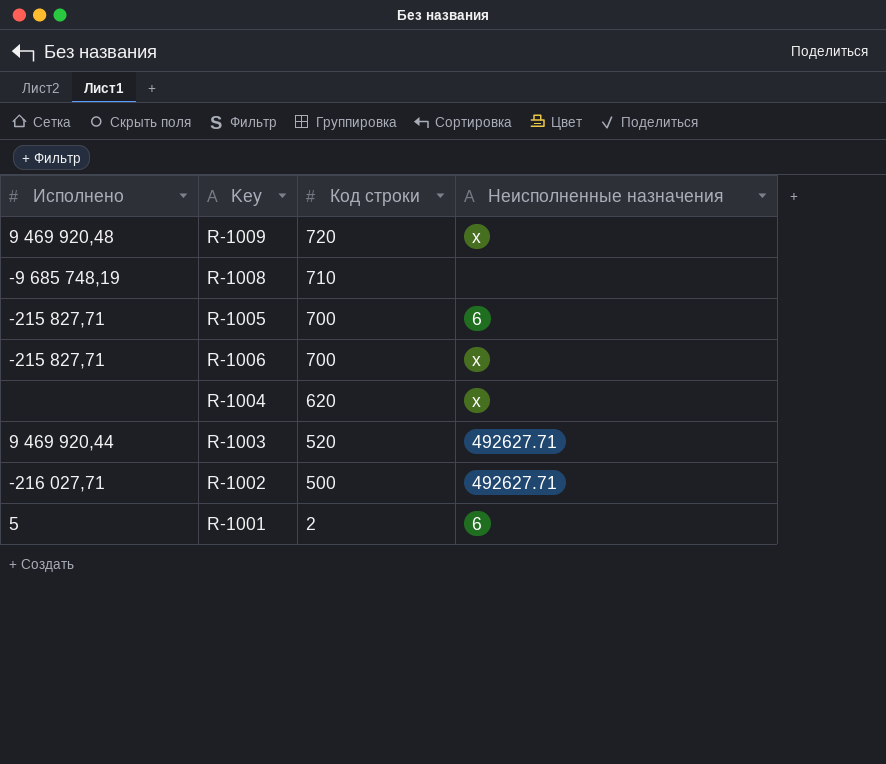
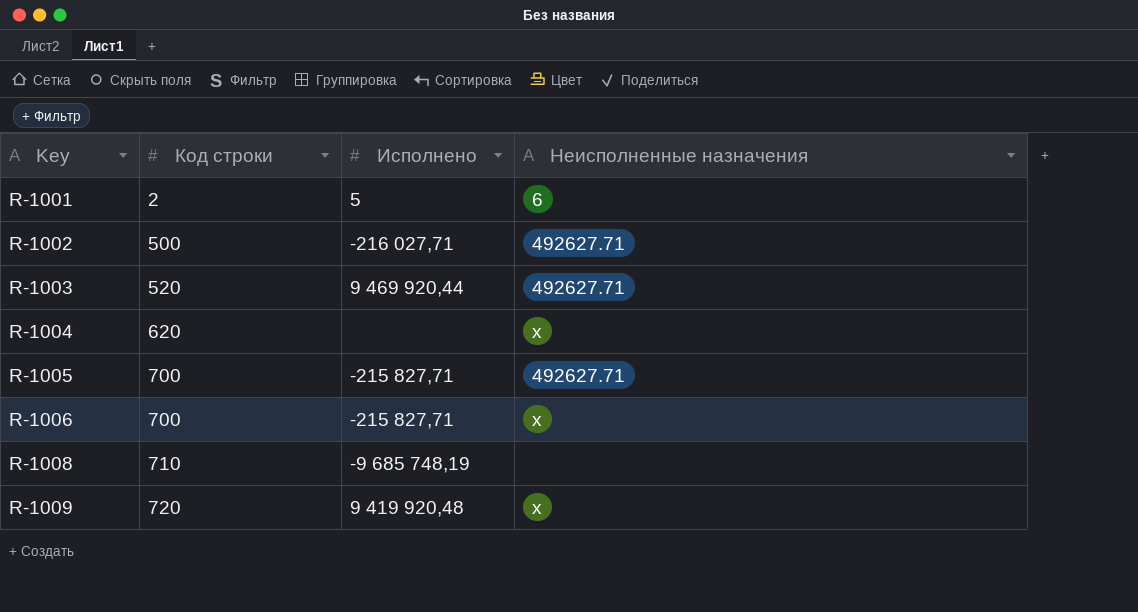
row order: Код строки descending -> Key ascending
column Исполнено | position: 1 -> 3
R-1005 | Неисполненные назначения: 6 -> 492627.71
R-1009 | Исполнено: 9 469 920,48 -> 9 419 920,48

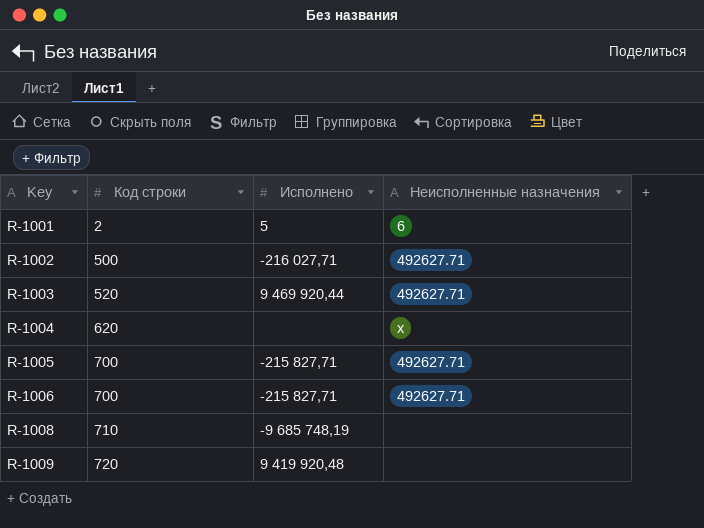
R-1006 | Неисполненные назначения: x -> 492627.71
R-1009 | Неисполненные назначения: x -> none

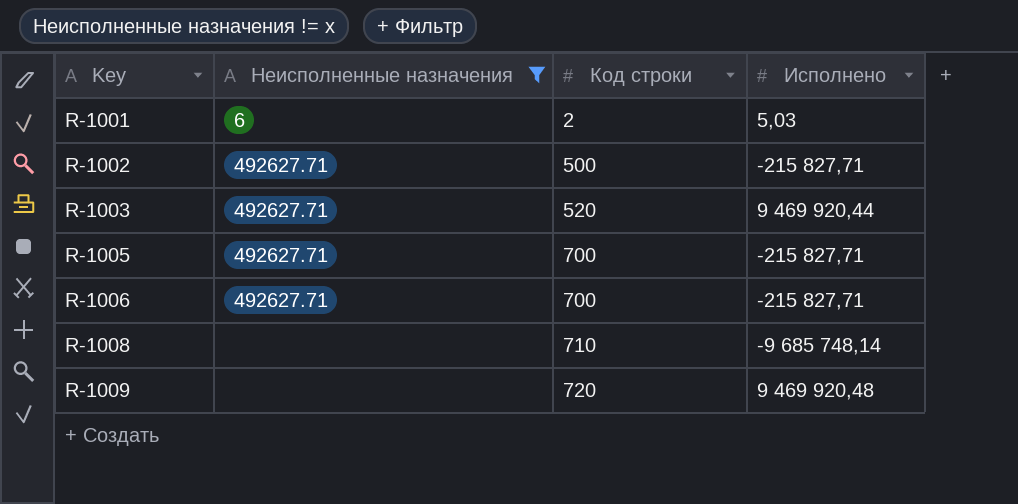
filter: none -> Неисполненные назначения != x
column Неисполненные назначения | position: 4 -> 2
R-1001 | Исполнено: 5 -> 5,03
R-1002 | Исполнено: -216 027,71 -> -215 827,71
R-1008 | Исполнено: -9 685 748,19 -> -9 685 748,14
R-1009 | Исполнено: 9 419 920,48 -> 9 469 920,48

